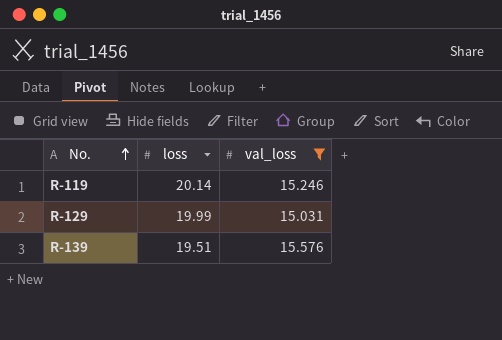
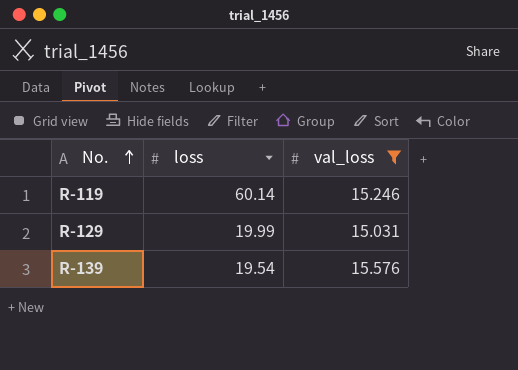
R-119 | loss: 20.14 -> 60.14
R-139 | loss: 19.51 -> 19.54

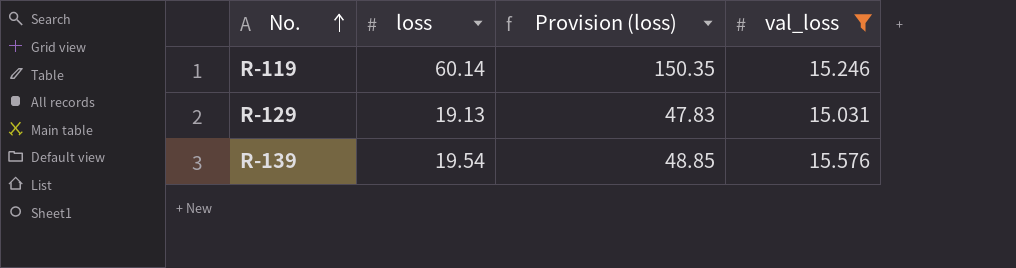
column Provision (loss) | formula: none -> [loss] * 2.5
R-129 | loss: 19.99 -> 19.13

